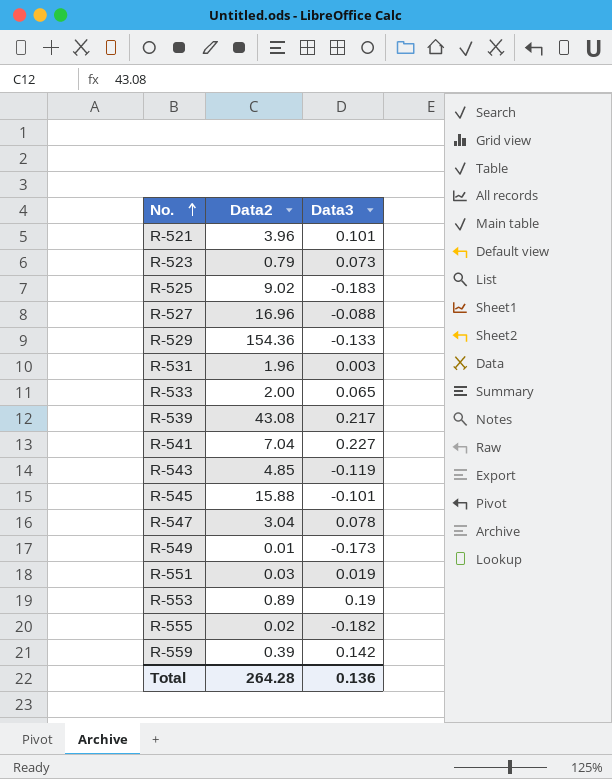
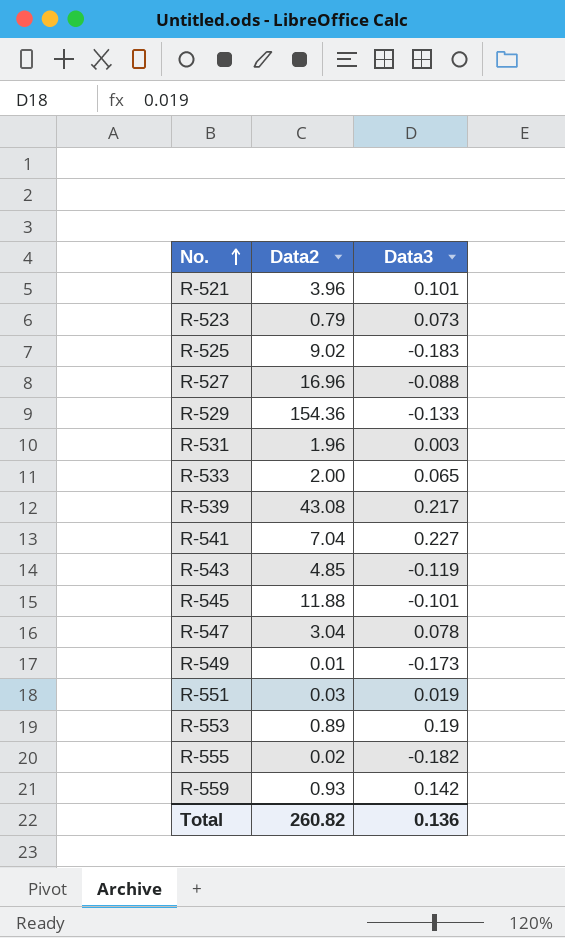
R-545 | Data2: 15.88 -> 11.88
R-559 | Data2: 0.39 -> 0.93
Total | Data2: 264.28 -> 260.82

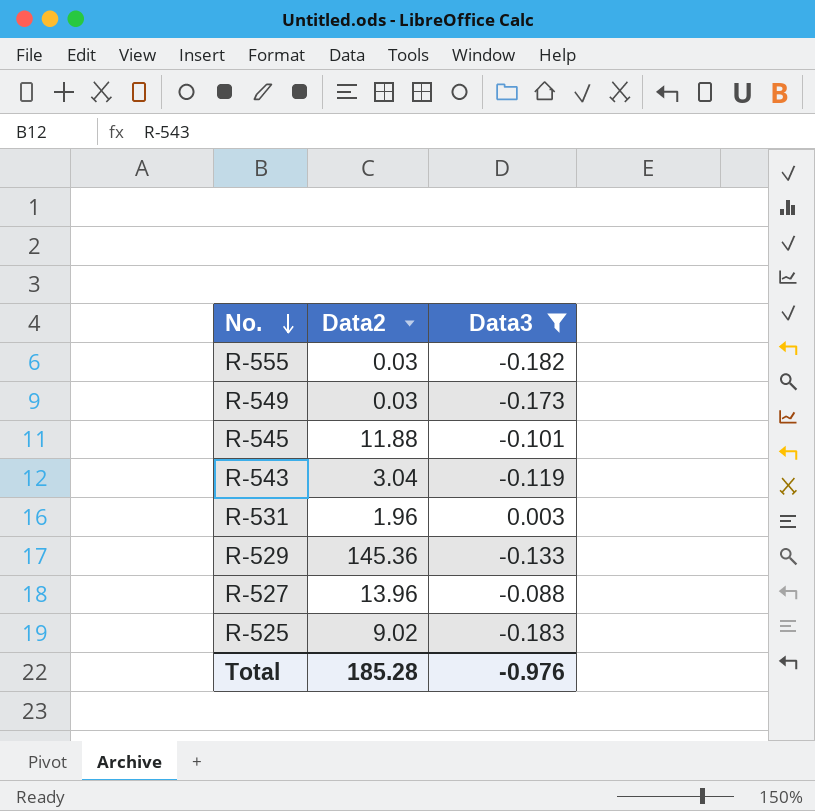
filter: none -> Data3 <= 0.003
row order: No. ascending -> No. descending
R-555 | Data2: 0.02 -> 0.03
R-549 | Data2: 0.01 -> 0.03
R-543 | Data2: 4.85 -> 3.04
R-529 | Data2: 154.36 -> 145.36
R-527 | Data2: 16.96 -> 13.96
Total | Data2: 260.82 -> 185.28
Total | Data3: 0.136 -> -0.976

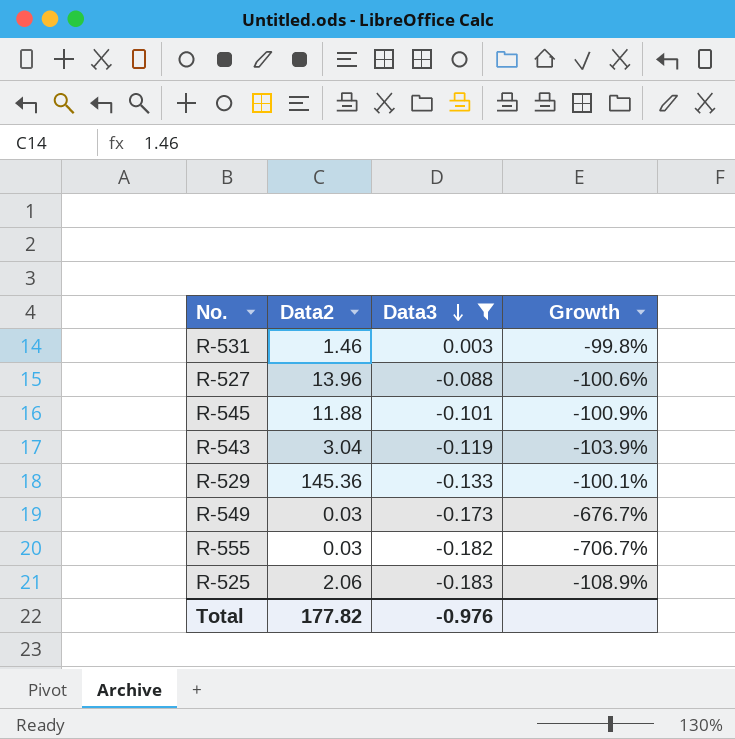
row order: No. descending -> Data3 descending
column Growth | formula: none -> ([Data3] - [Data2]) / [Data2]
R-531 | Data2: 1.96 -> 1.46
R-525 | Data2: 9.02 -> 2.06
Total | Data2: 185.28 -> 177.82

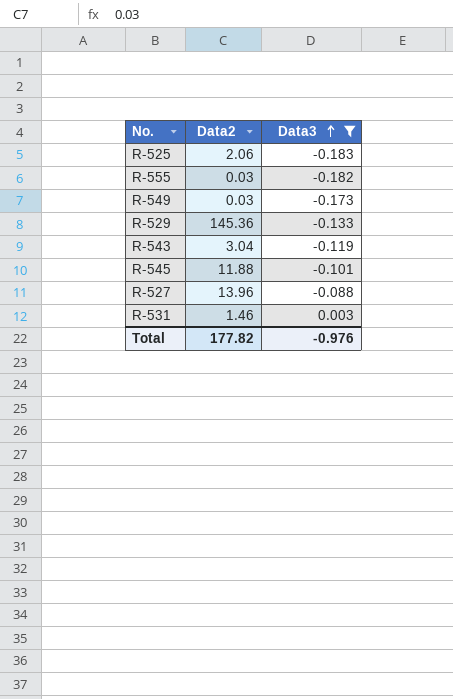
row order: Data3 descending -> Data3 ascending
column Growth | formula: ([Data3] - [Data2]) / [Data2] -> none

